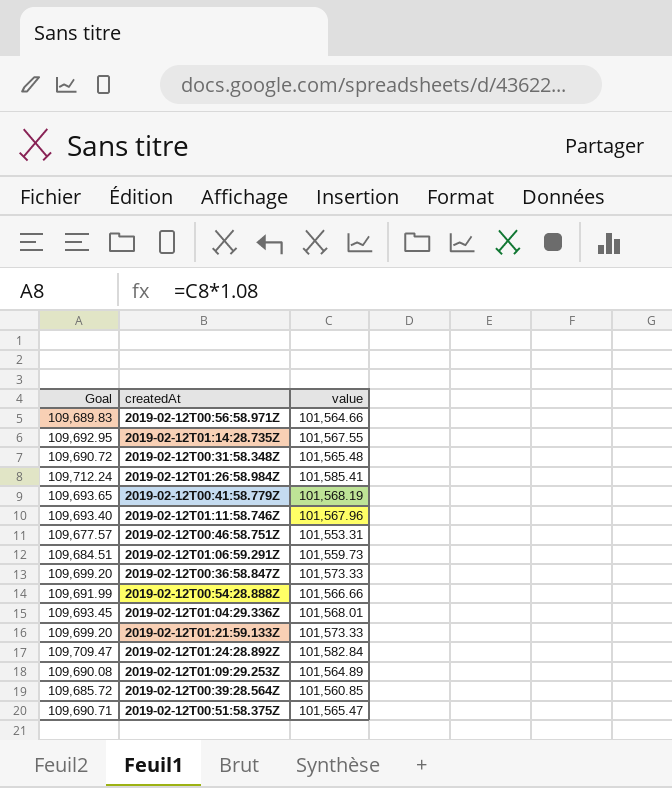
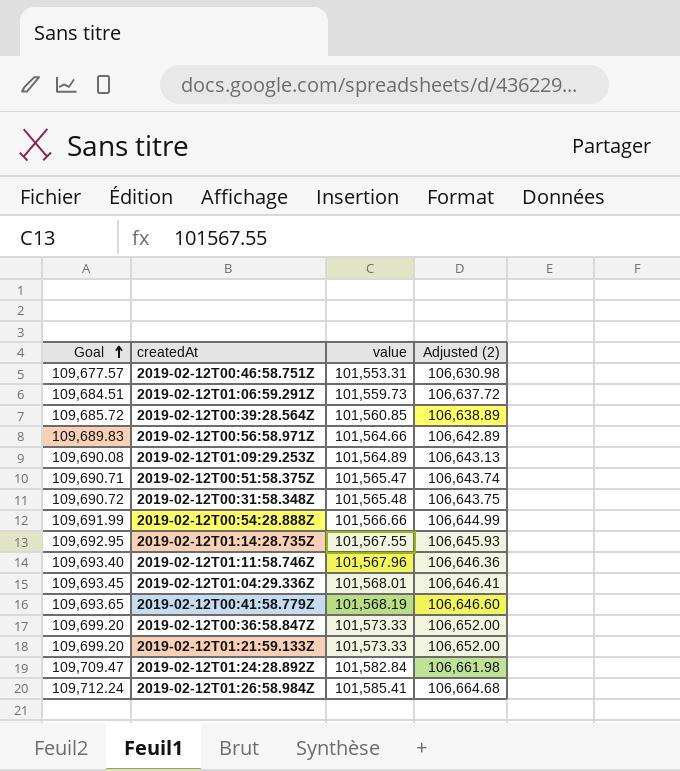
row order: none -> Goal ascending
column Adjusted (2) | formula: none -> [value] * 1.05

